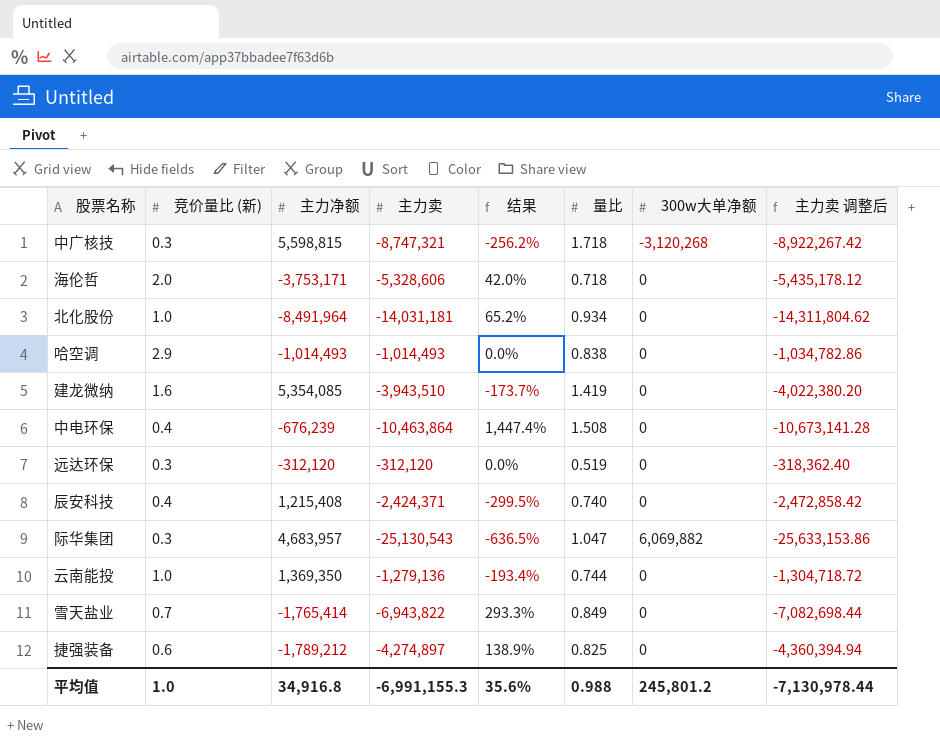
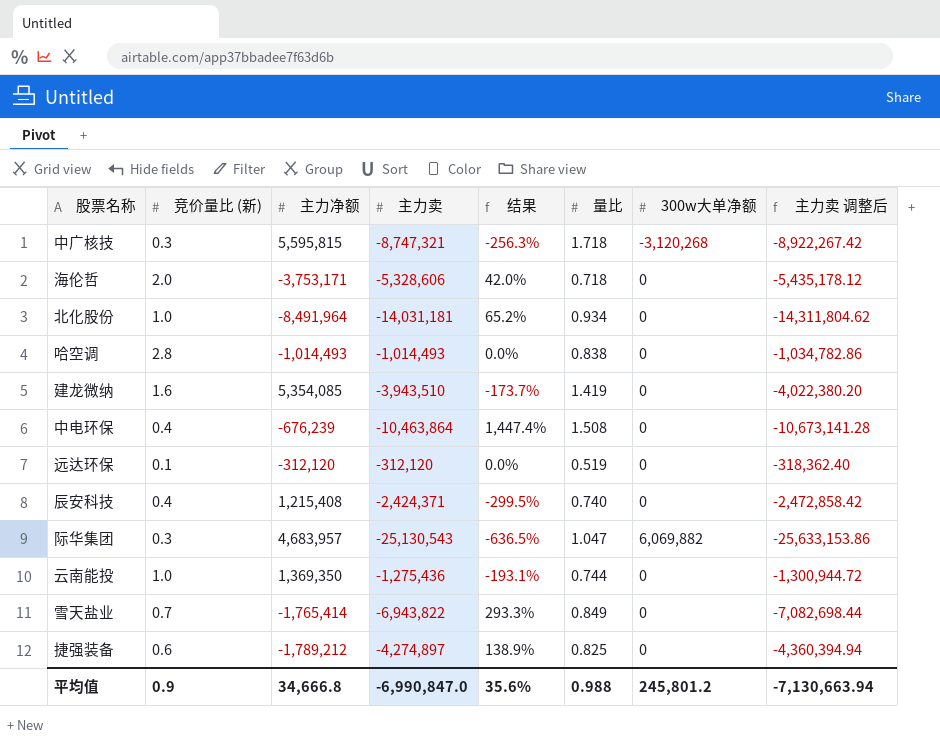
中广核技 | 主力净额: 5,598,815 -> 5,595,815
中广核技 | 结果: -256.2% -> -256.3%
哈空调 | 竞价量比 (新): 2.9 -> 2.8
远达环保 | 竞价量比 (新): 0.3 -> 0.1
云南能投 | 主力卖: -1,279,136 -> -1,275,436
云南能投 | 结果: -193.4% -> -193.1%
云南能投 | 主力卖 调整后: -1,304,718.72 -> -1,300,944.72
平均值 | 竞价量比 (新): 1.0 -> 0.9
平均值 | 主力净额: 34,916.8 -> 34,666.8
平均值 | 主力卖: -6,991,155.3 -> -6,990,847.0
平均值 | 主力卖 调整后: -7,130,978.44 -> -7,130,663.94

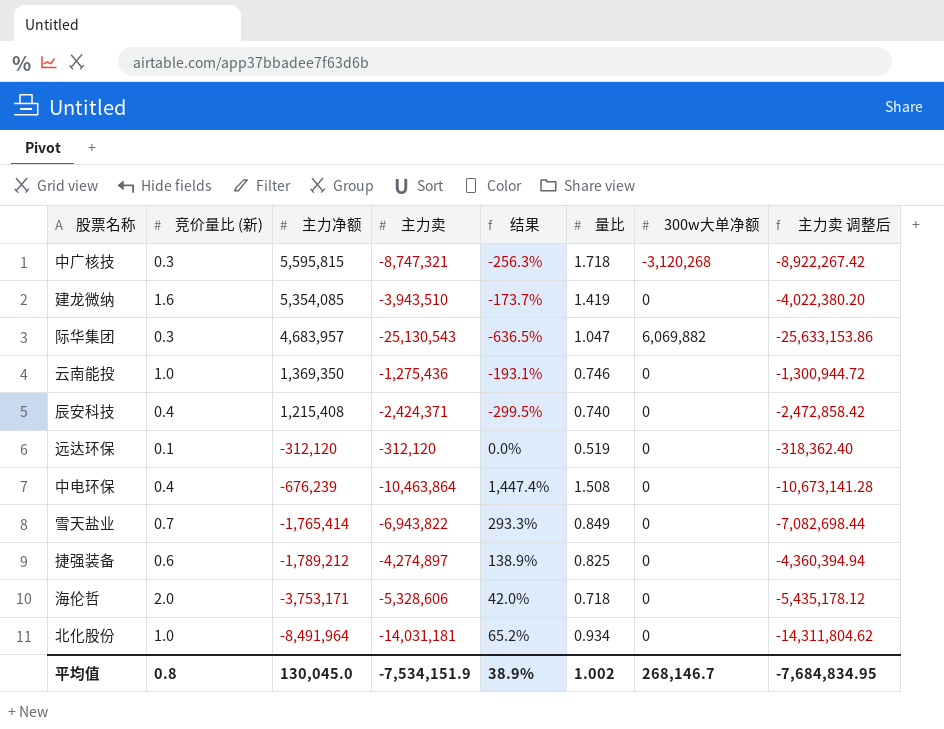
row order: none -> 主力净额 descending
row 哈空调: 2.8 | -1,014,493 | -1,014,493 | 0.0% | 0.838 | 0 | -1,034,782.86 -> none
云南能投 | 量比: 0.744 -> 0.746
平均值 | 竞价量比 (新): 0.9 -> 0.8
平均值 | 主力净额: 34,666.8 -> 130,045.0
平均值 | 主力卖: -6,990,847.0 -> -7,534,151.9
平均值 | 结果: 35.6% -> 38.9%
平均值 | 量比: 0.988 -> 1.002
平均值 | 300w大单净额: 245,801.2 -> 268,146.7
平均值 | 主力卖 调整后: -7,130,663.94 -> -7,684,834.95

